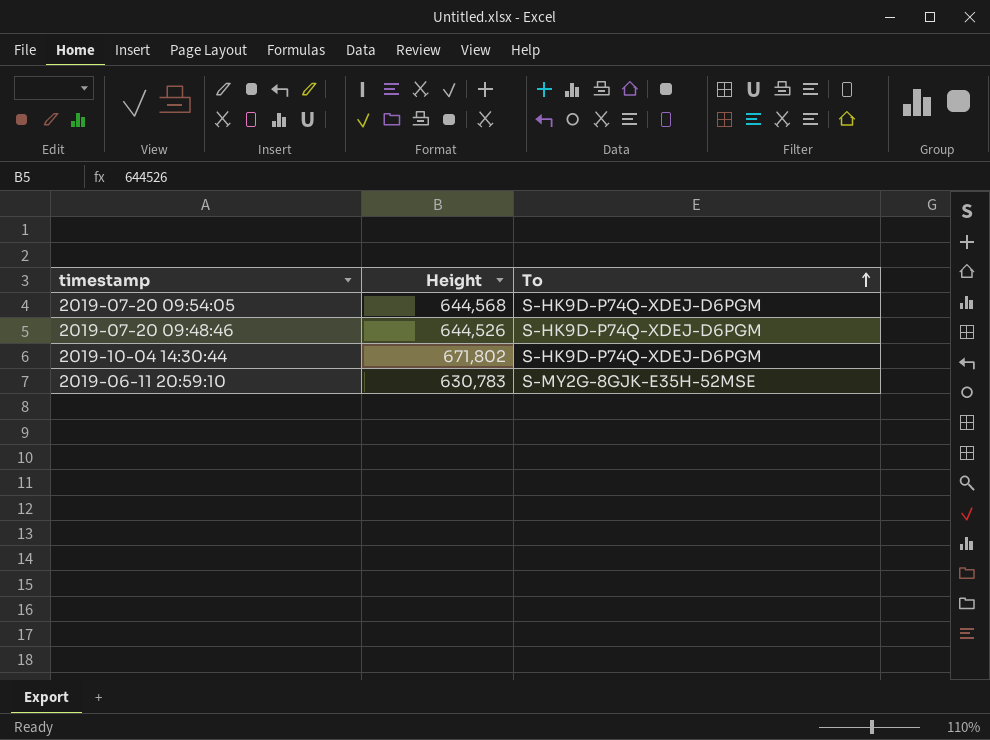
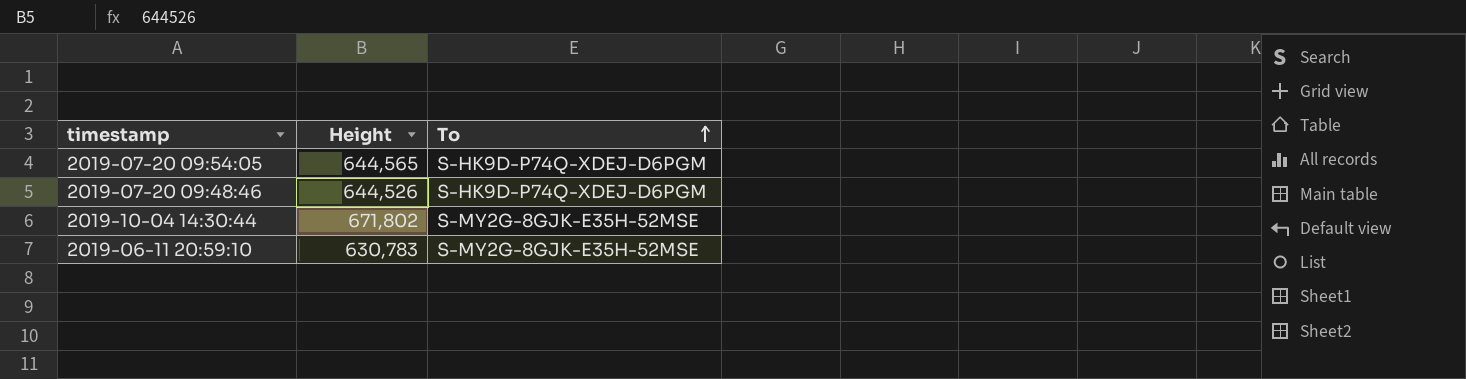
2019-07-20 09:54:05 | Height: 644,568 -> 644,565
2019-10-04 14:30:44 | To: S-HK9D-P74Q-XDEJ-D6PGM -> S-MY2G-8GJK-E35H-52MSE

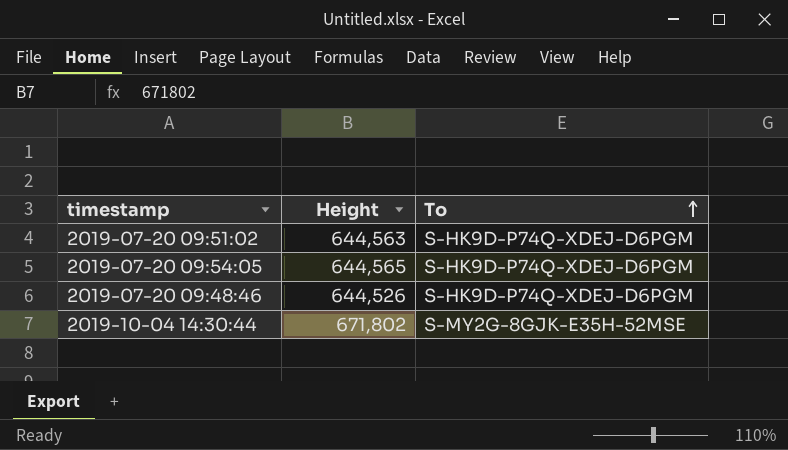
row 2019-06-11 20:59:10: 630,783 | S-MY2G-8GJK-E35H-52MSE -> none
row 2019-07-20 09:51:02: none -> 644,563 | S-HK9D-P74Q-XDEJ-D6PGM

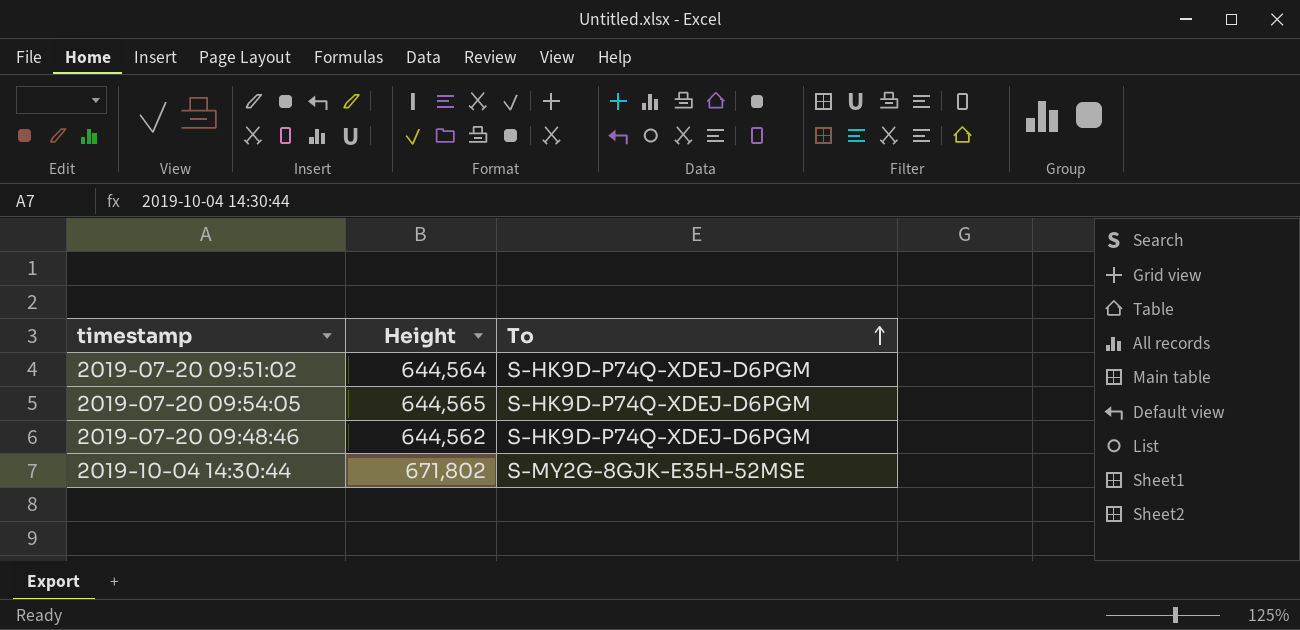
2019-07-20 09:51:02 | Height: 644,563 -> 644,564
2019-07-20 09:48:46 | Height: 644,526 -> 644,562

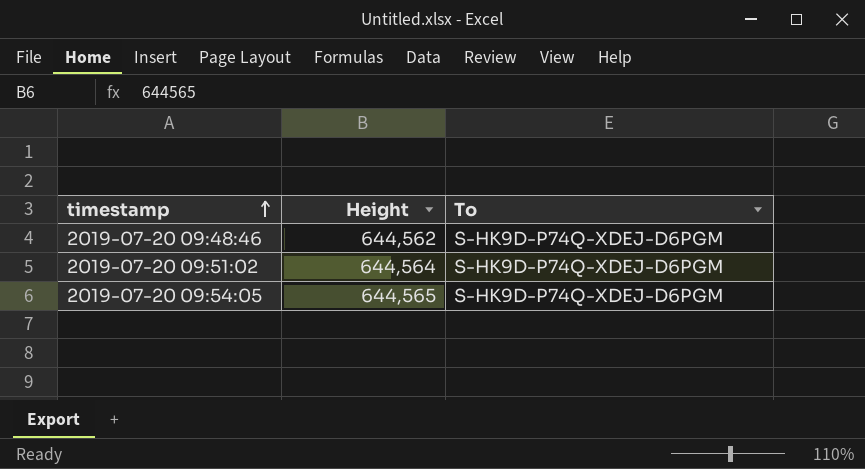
row order: To ascending -> timestamp ascending
row 2019-10-04 14:30:44: 671,802 | S-MY2G-8GJK-E35H-52MSE -> none

